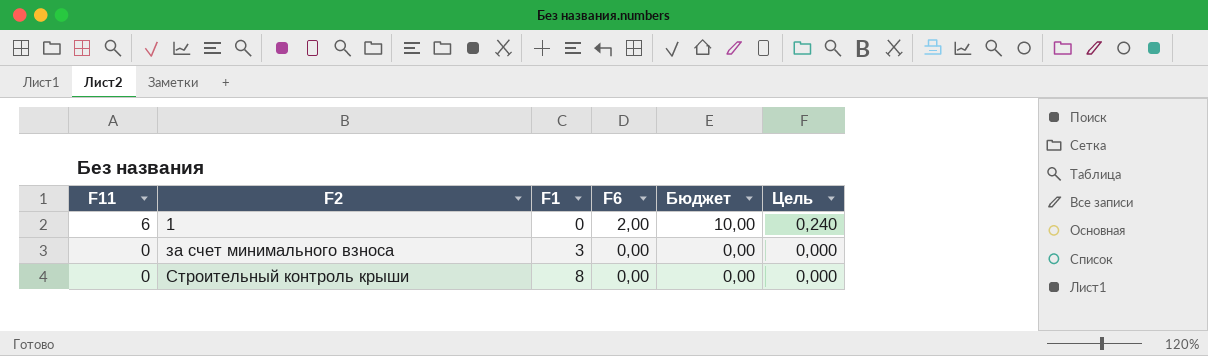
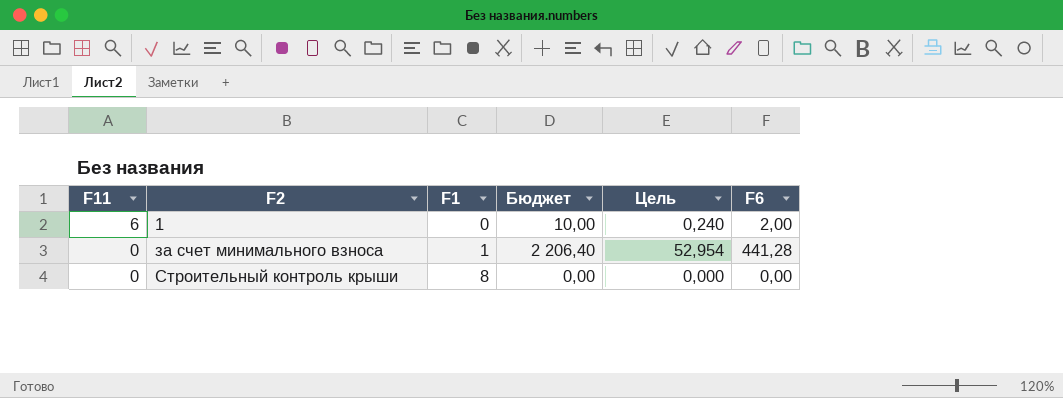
column F6 | position: 4 -> 6
за счет минимального взноса | F1: 3 -> 1
за счет минимального взноса | Бюджет: 0,00 -> 2 206,40
за счет минимального взноса | Цель: 0,000 -> 52,954
за счет минимального взноса | F6: 0,00 -> 441,28

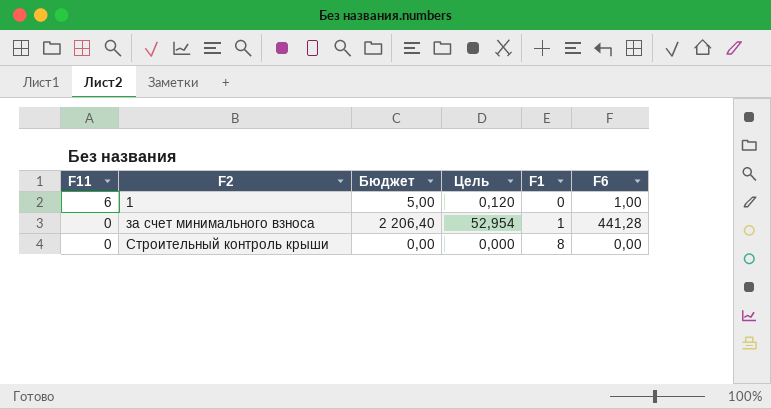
column F1 | position: 3 -> 5
1 | Бюджет: 10,00 -> 5,00
1 | Цель: 0,240 -> 0,120
1 | F6: 2,00 -> 1,00

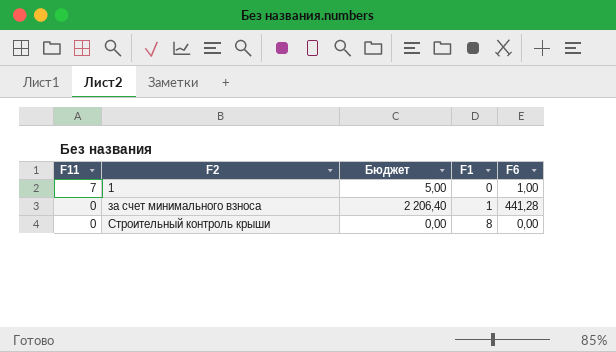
column Цель | formula: [F6] * 0,12 -> none
1 | F11: 6 -> 7

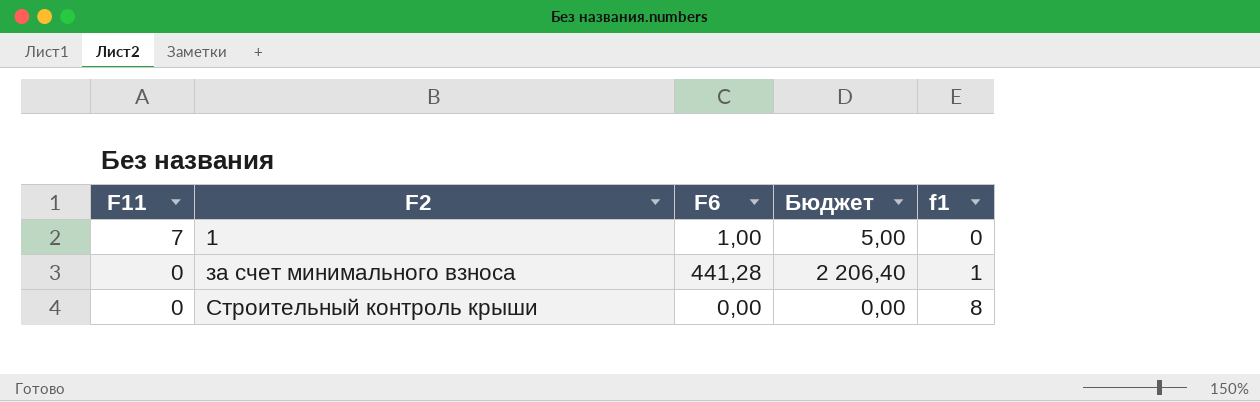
column F6 | position: 5 -> 3
column name: F1 -> f1

